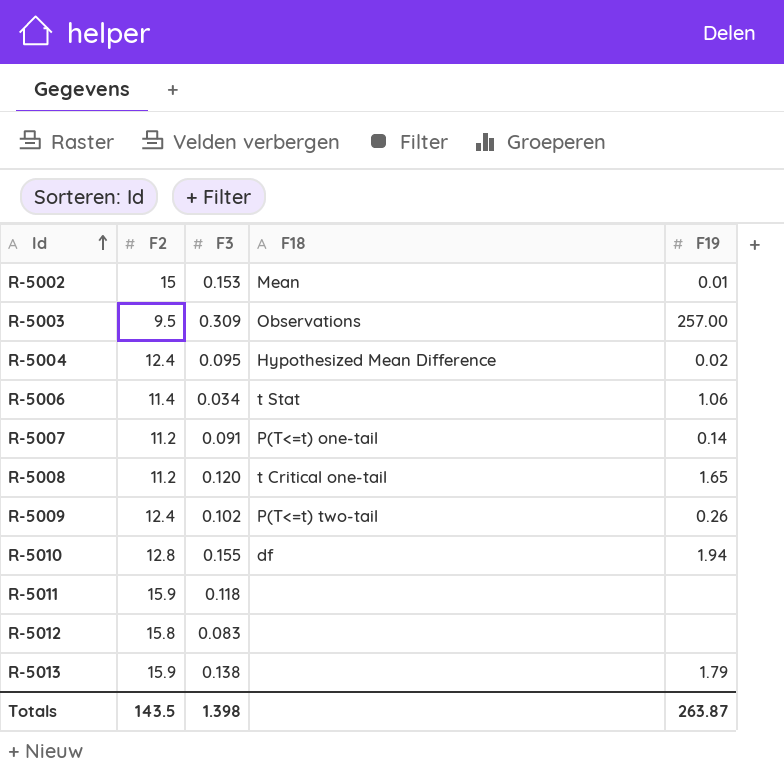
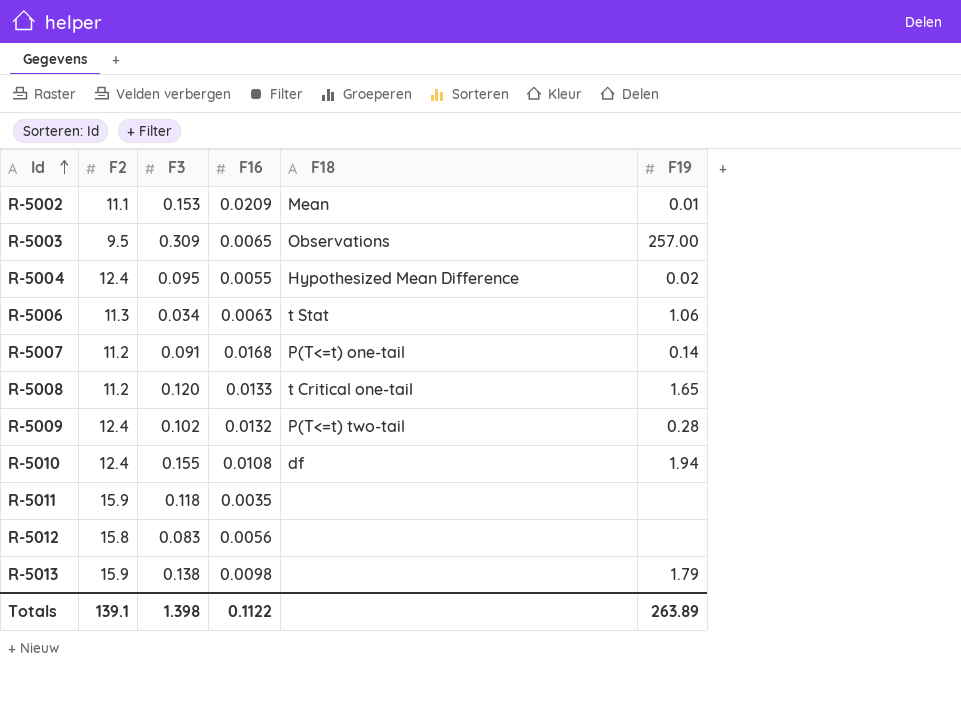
column F16 | position: none -> 4
R-5002 | F2: 15 -> 11.1
R-5006 | F2: 11.4 -> 11.3
R-5009 | F19: 0.26 -> 0.28
R-5010 | F2: 12.8 -> 12.4
Totals | F2: 143.5 -> 139.1
Totals | F19: 263.87 -> 263.89

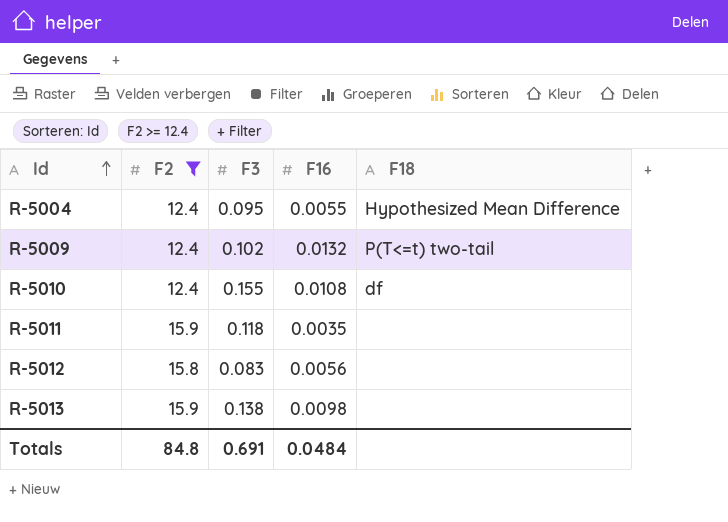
filter: none -> F2 >= 12.4
column F19 | position: 6 -> none
Totals | F2: 139.1 -> 84.8
Totals | F3: 1.398 -> 0.691
Totals | F16: 0.1122 -> 0.0484

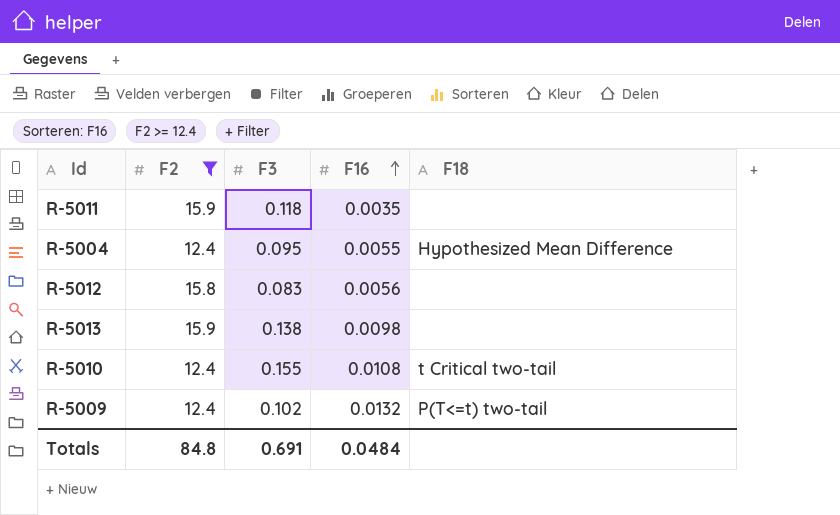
row order: Id ascending -> F16 ascending
R-5010 | F18: df -> t Critical two-tail

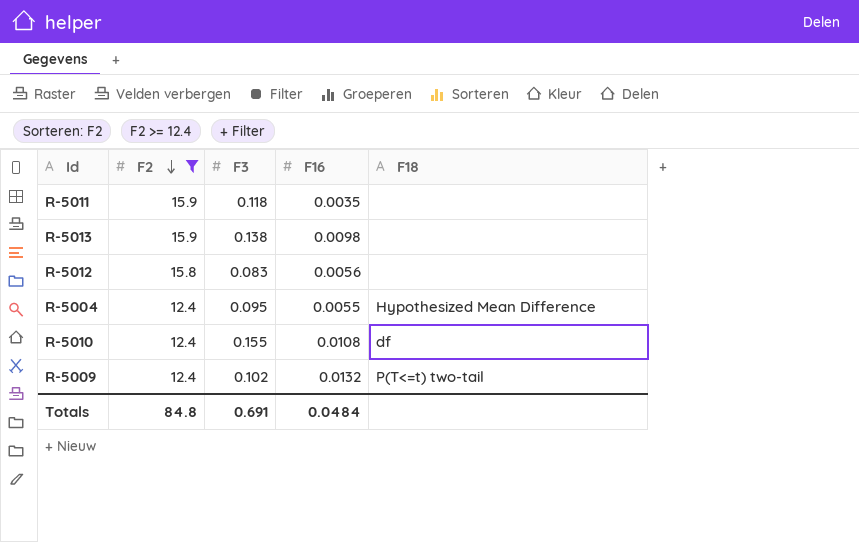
row order: F16 ascending -> F2 descending
R-5010 | F18: t Critical two-tail -> df

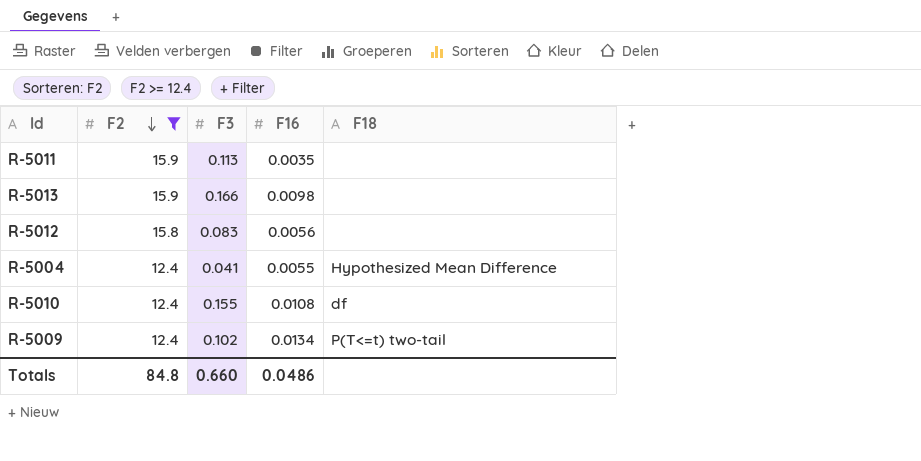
R-5011 | F3: 0.118 -> 0.113
R-5013 | F3: 0.138 -> 0.166
R-5004 | F3: 0.095 -> 0.041
R-5009 | F16: 0.0132 -> 0.0134
Totals | F3: 0.691 -> 0.660
Totals | F16: 0.0484 -> 0.0486

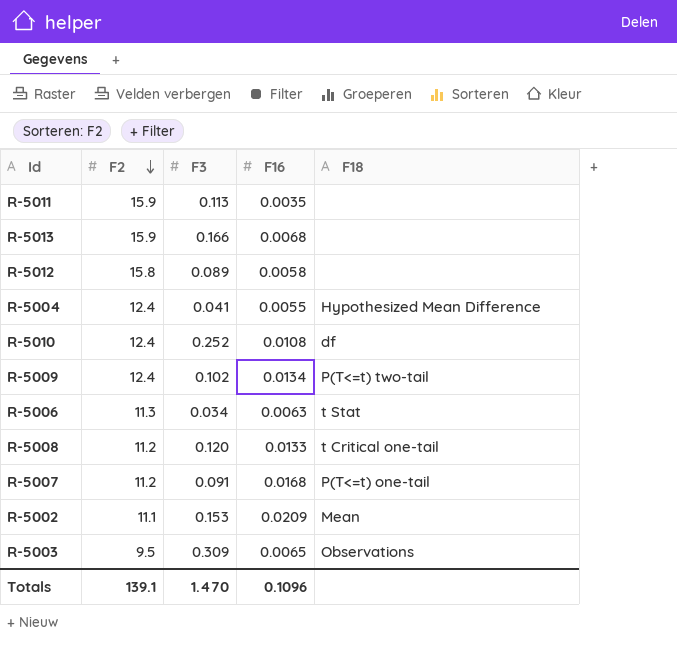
filter: F2 >= 12.4 -> none
R-5013 | F16: 0.0098 -> 0.0068
R-5012 | F3: 0.083 -> 0.089
R-5012 | F16: 0.0056 -> 0.0058
R-5010 | F3: 0.155 -> 0.252
Totals | F2: 84.8 -> 139.1
Totals | F3: 0.660 -> 1.470
Totals | F16: 0.0486 -> 0.1096

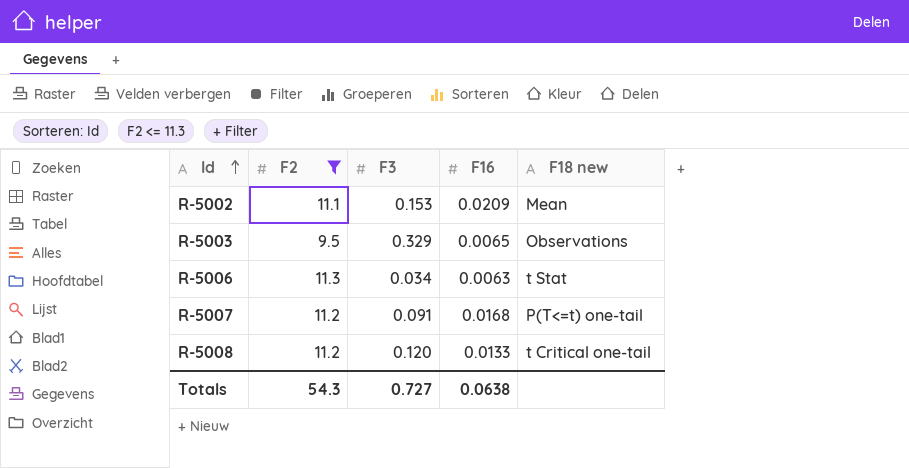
filter: none -> F2 <= 11.3
row order: F2 descending -> Id ascending
column name: F18 -> F18 new
R-5003 | F3: 0.309 -> 0.329
Totals | F2: 139.1 -> 54.3
Totals | F3: 1.470 -> 0.727
Totals | F16: 0.1096 -> 0.0638

